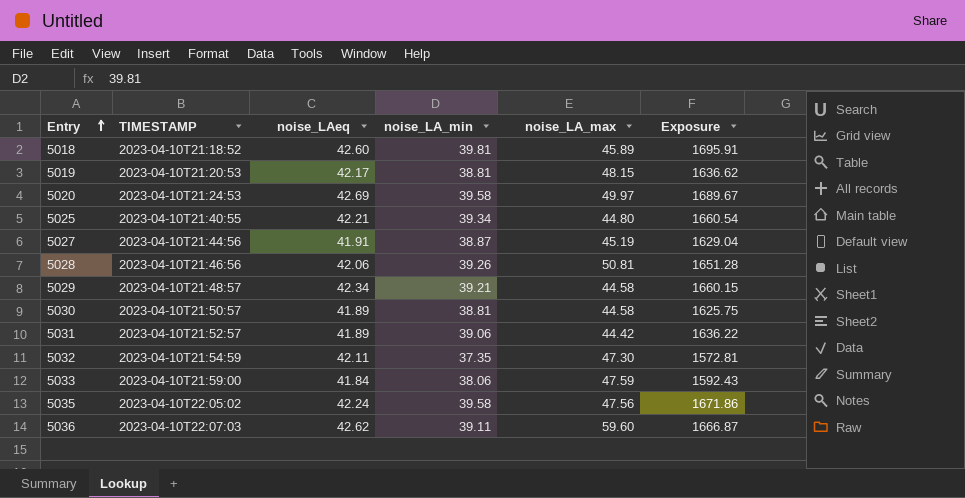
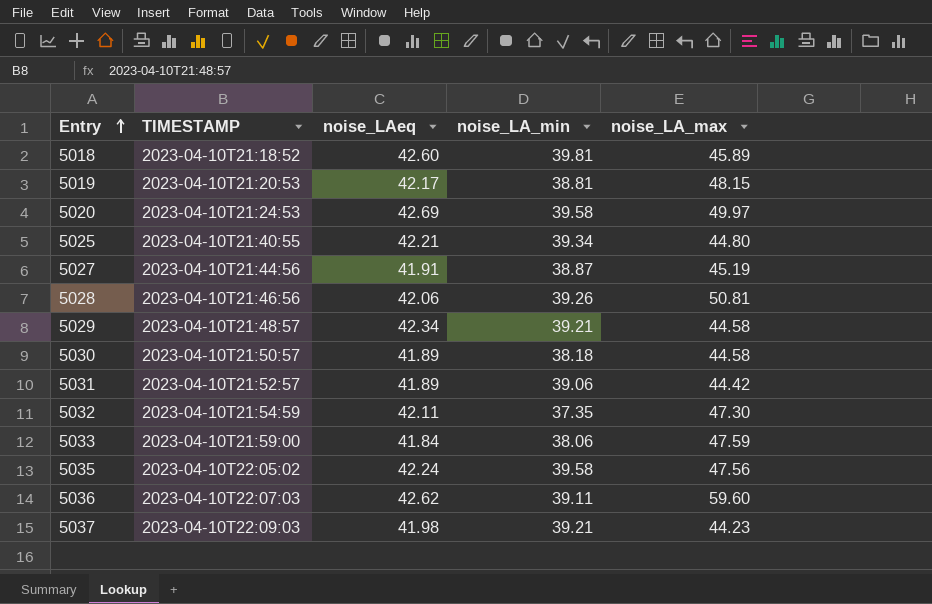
column Exposure | formula: [noise_LAeq] * [noise_LA_min] -> none
5030 | noise_LA_min: 38.81 -> 38.18
row 5037: none -> 2023-04-10T22:09:03 | 41.98 | 39.21 | 44.23

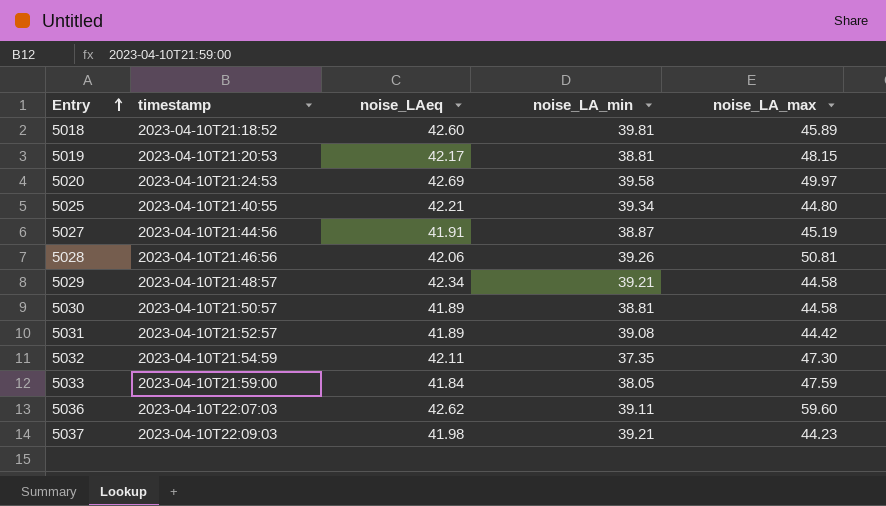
column name: TIMESTAMP -> timestamp
row 5035: 2023-04-10T22:05:02 | 42.24 | 39.58 | 47.56 -> none
5030 | noise_LA_min: 38.18 -> 38.81
5031 | noise_LA_min: 39.06 -> 39.08
5033 | noise_LA_min: 38.06 -> 38.05

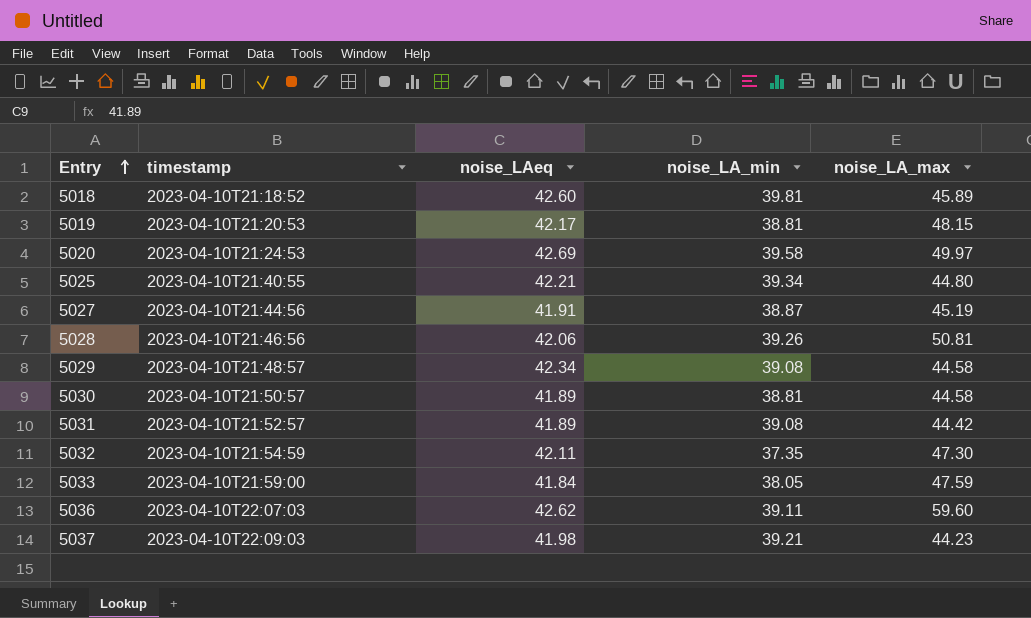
5029 | noise_LA_min: 39.21 -> 39.08

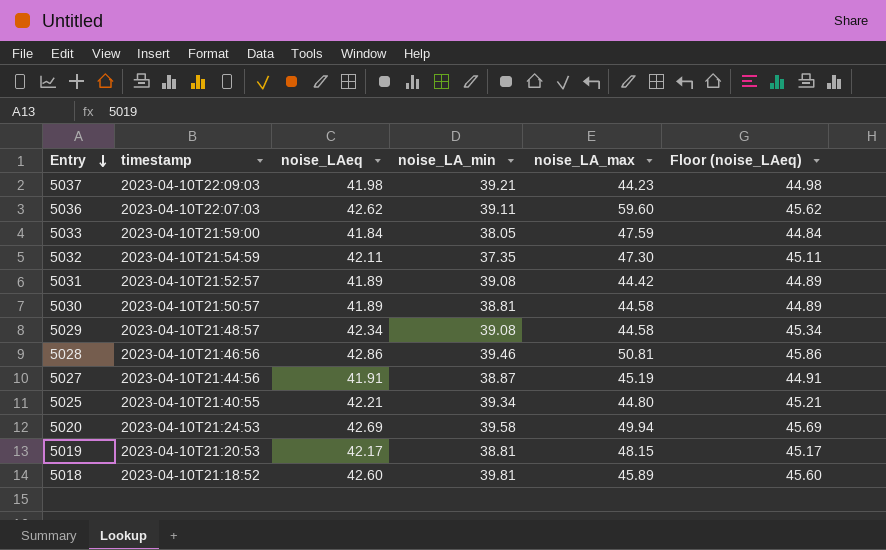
row order: Entry ascending -> Entry descending
column Floor (noise_LAeq) | formula: none -> [noise_LAeq] + 3
5028 | noise_LAeq: 42.06 -> 42.86
5028 | noise_LA_min: 39.26 -> 39.46
5020 | noise_LA_max: 49.97 -> 49.94

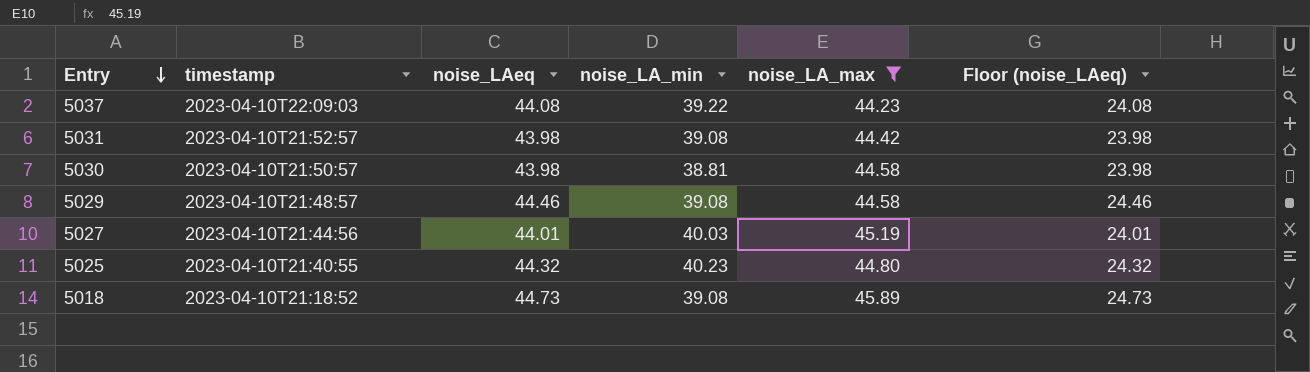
filter: none -> noise_LA_max <= 45.89
column Floor (noise_LAeq) | formula: [noise_LAeq] + 3 -> [noise_LAeq] - 20
5037 | noise_LAeq: 41.98 -> 44.08
5037 | noise_LA_min: 39.21 -> 39.22
5031 | noise_LAeq: 41.89 -> 43.98
5030 | noise_LAeq: 41.89 -> 43.98
5029 | noise_LAeq: 42.34 -> 44.46
5027 | noise_LAeq: 41.91 -> 44.01
5027 | noise_LA_min: 38.87 -> 40.03
5025 | noise_LAeq: 42.21 -> 44.32
5025 | noise_LA_min: 39.34 -> 40.23
5018 | noise_LAeq: 42.60 -> 44.73
5018 | noise_LA_min: 39.81 -> 39.08

